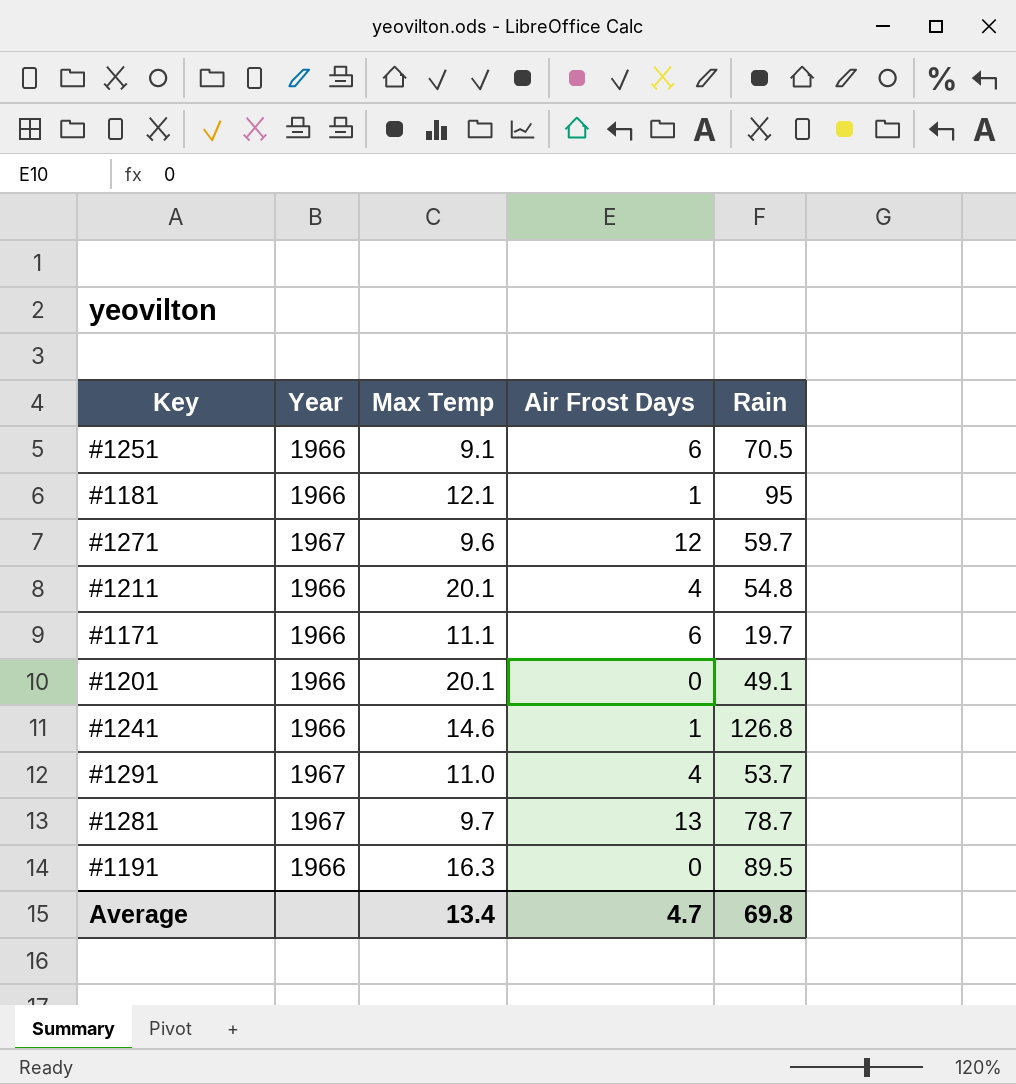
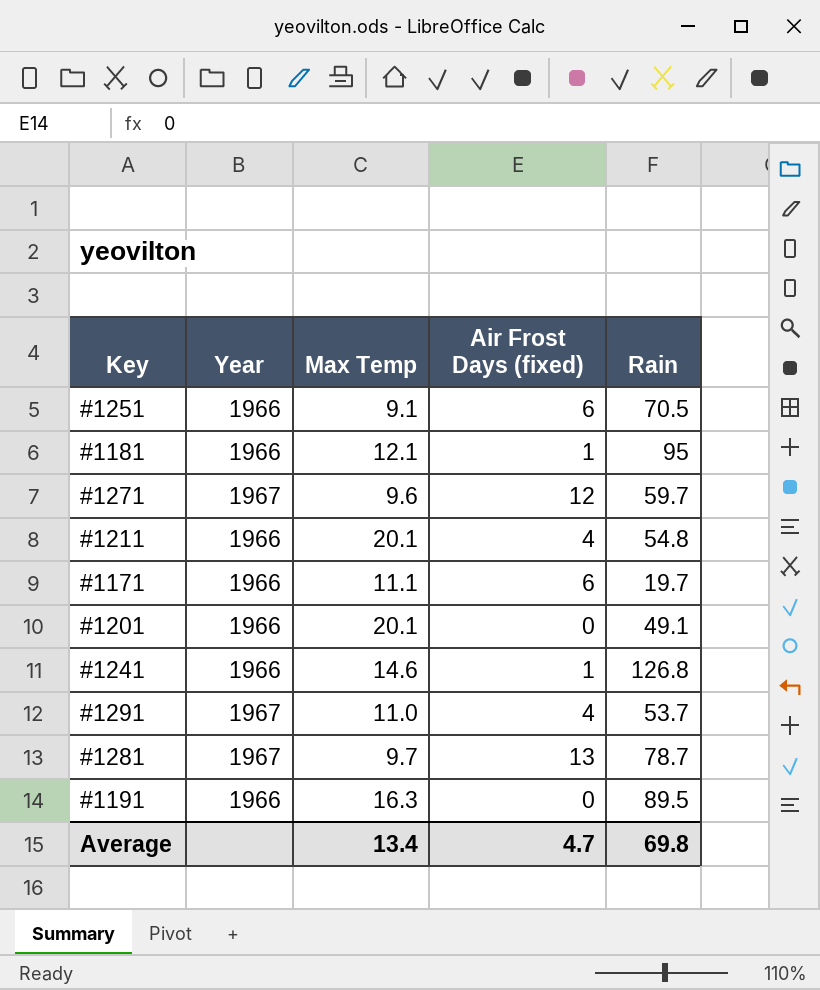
column name: Air Frost Days -> Air Frost Days (fixed)

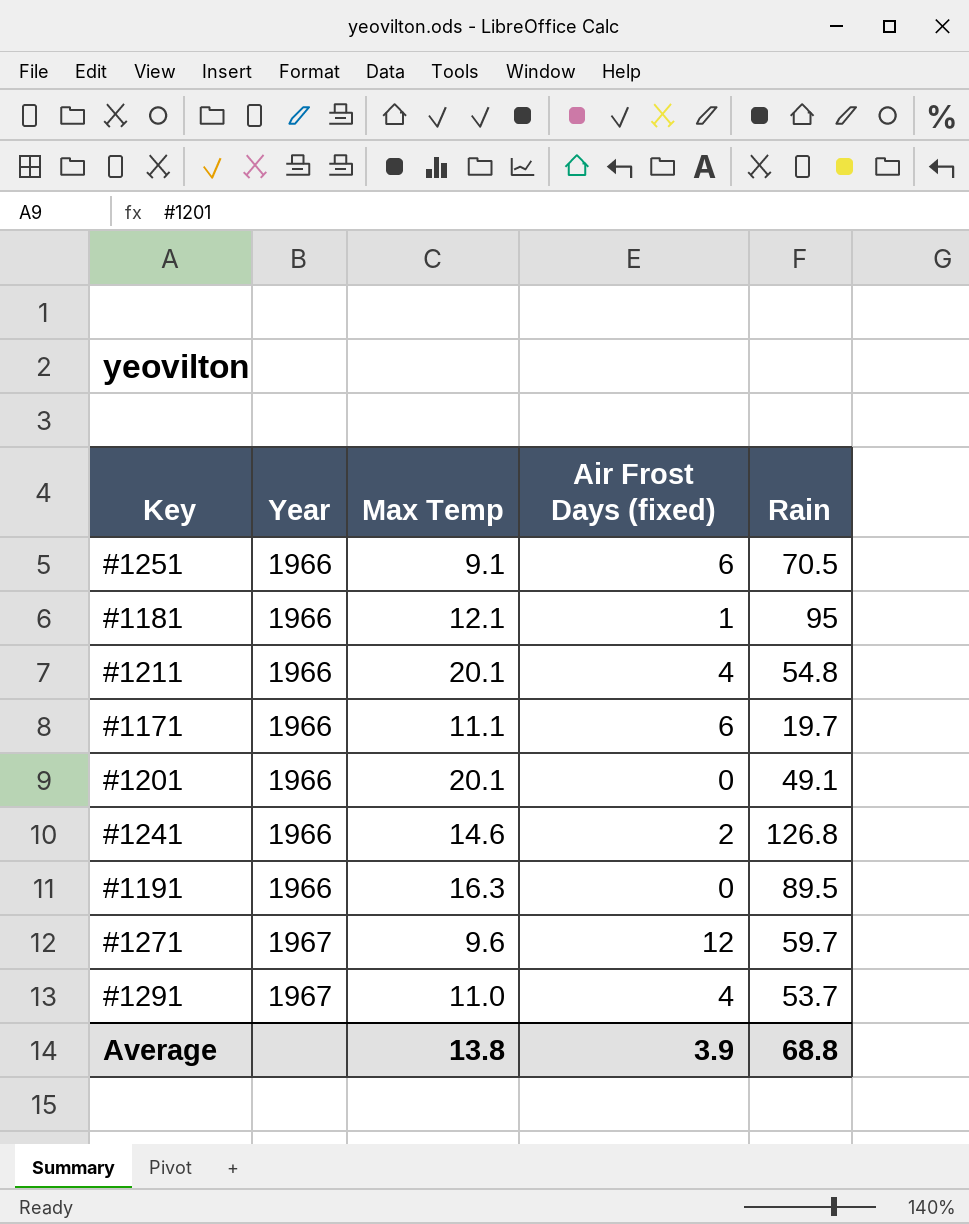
row order: none -> Year ascending
row #1281: 1967 | 9.7 | 13 | 78.7 -> none
#1241 | Air Frost Days (fixed): 1 -> 2
Average | Max Temp: 13.4 -> 13.8
Average | Air Frost Days (fixed): 4.7 -> 3.9
Average | Rain: 69.8 -> 68.8

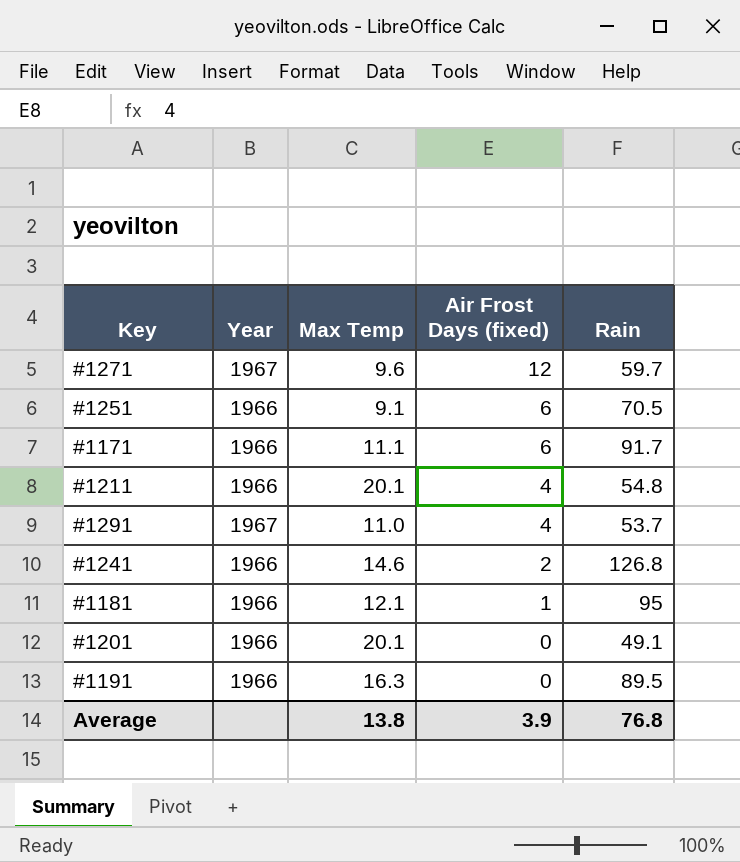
row order: Year ascending -> Air Frost Days (fixed) descending
#1171 | Rain: 19.7 -> 91.7
Average | Rain: 68.8 -> 76.8

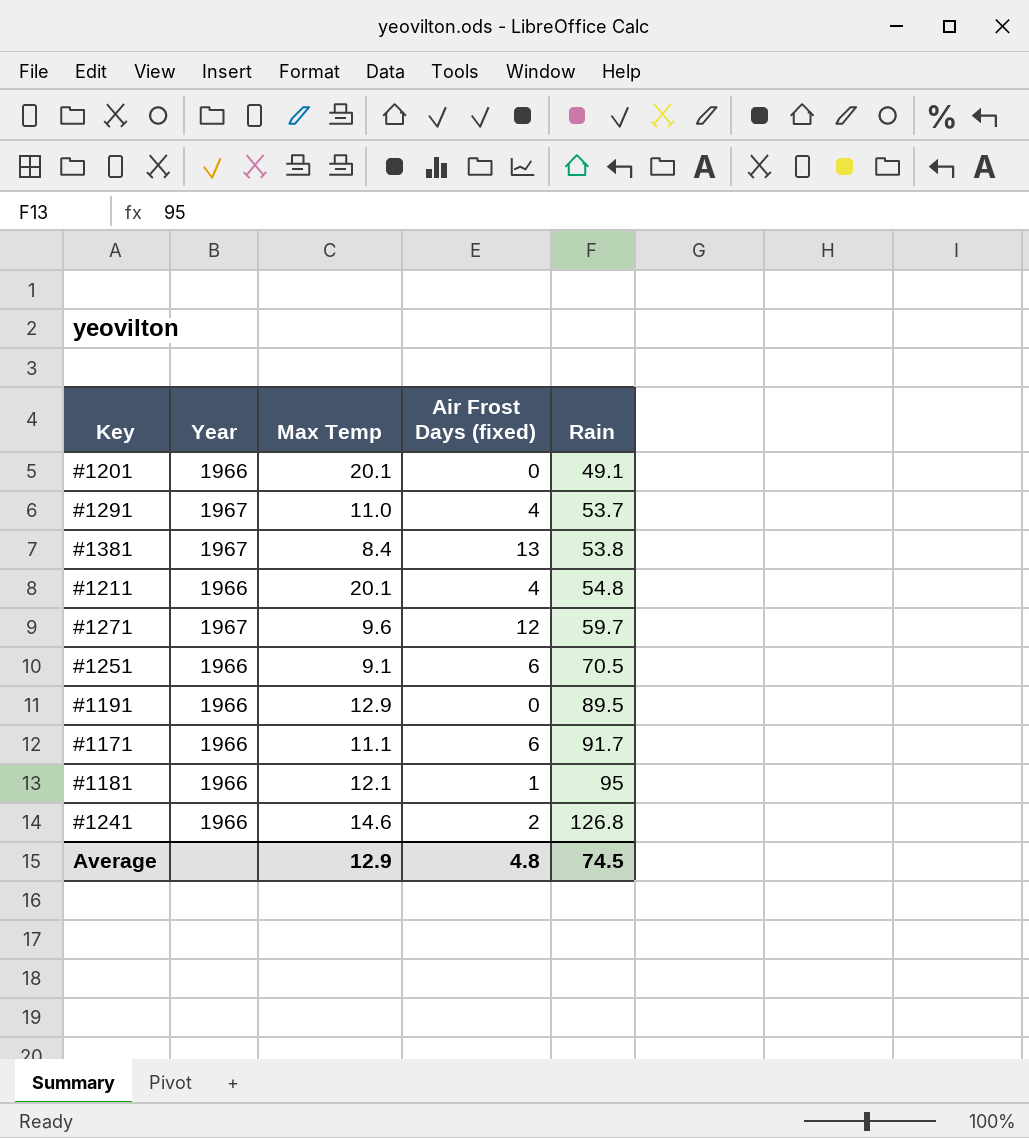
row order: Air Frost Days (fixed) descending -> Rain ascending
row #1381: none -> 1967 | 8.4 | 13 | 53.8
#1191 | Max Temp: 16.3 -> 12.9
Average | Max Temp: 13.8 -> 12.9
Average | Air Frost Days (fixed): 3.9 -> 4.8
Average | Rain: 76.8 -> 74.5

